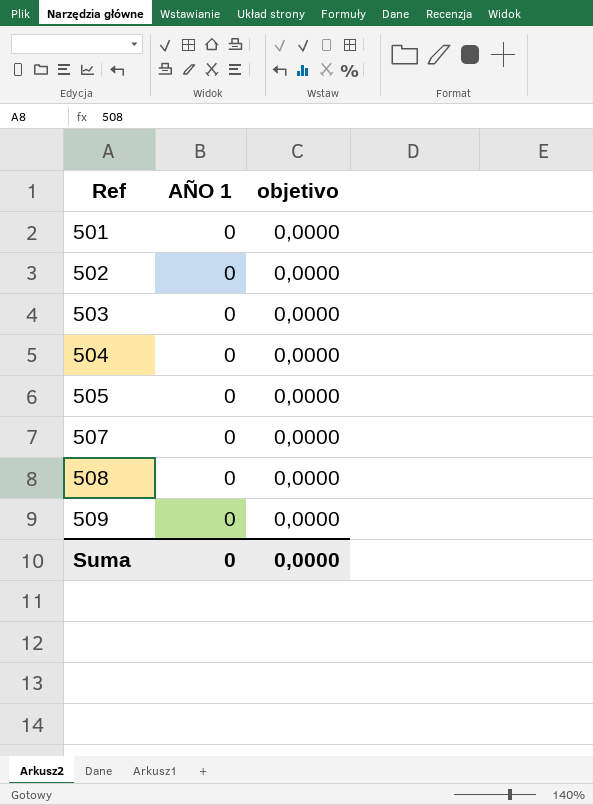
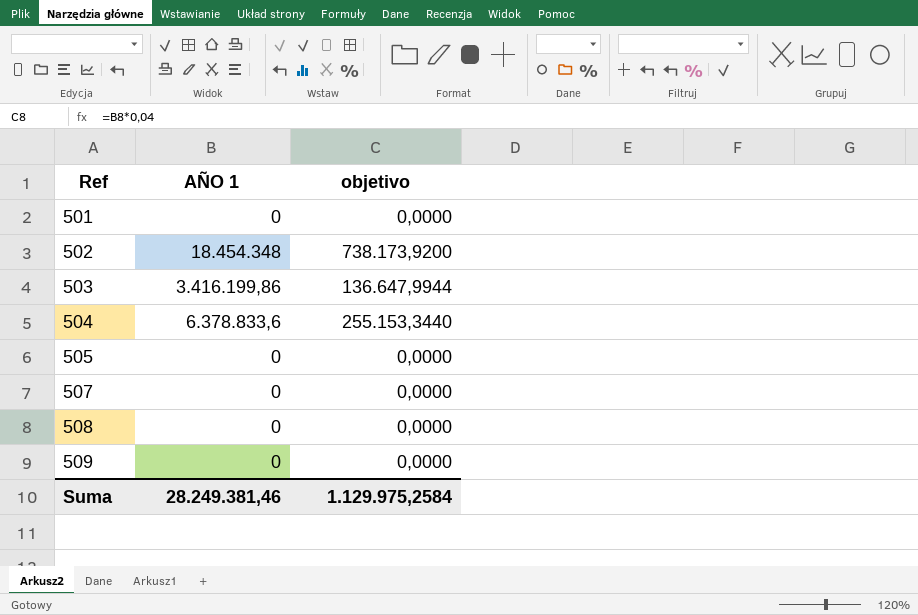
502 | AÑO 1: 0 -> 18.454.348
502 | objetivo: 0,0000 -> 738.173,9200
503 | AÑO 1: 0 -> 3.416.199,86
503 | objetivo: 0,0000 -> 136.647,9944
504 | AÑO 1: 0 -> 6.378.833,6
504 | objetivo: 0,0000 -> 255.153,3440
Suma | AÑO 1: 0 -> 28.249.381,46
Suma | objetivo: 0,0000 -> 1.129.975,2584

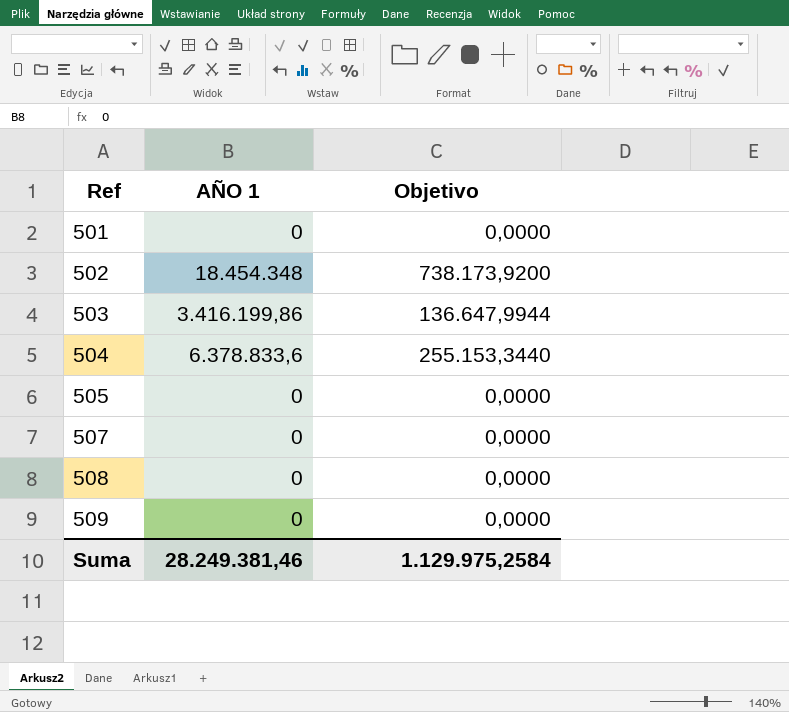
column name: objetivo -> Objetivo

